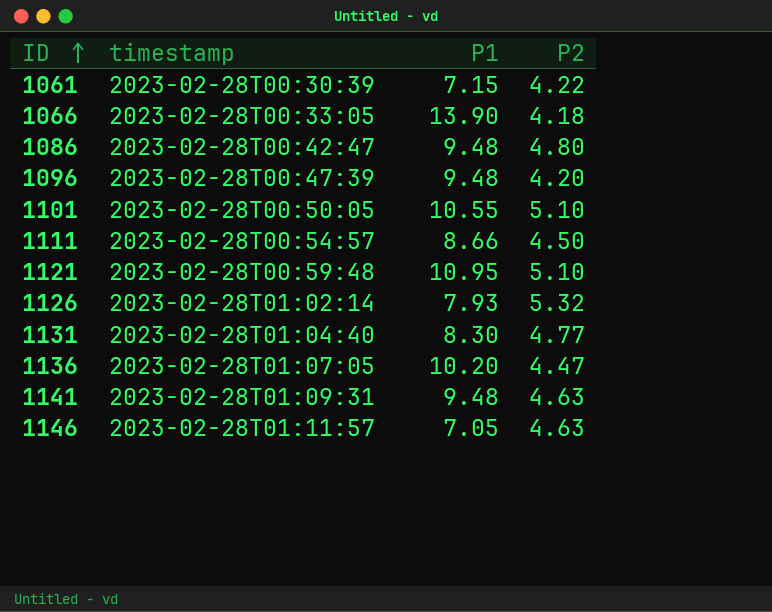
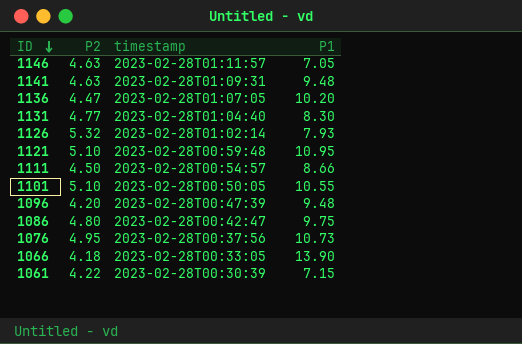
row order: ID ascending -> ID descending
column P2 | position: 4 -> 2
1086 | P1: 9.48 -> 9.75
row 1076: none -> 4.95 | 2023-02-28T00:37:56 | 10.73

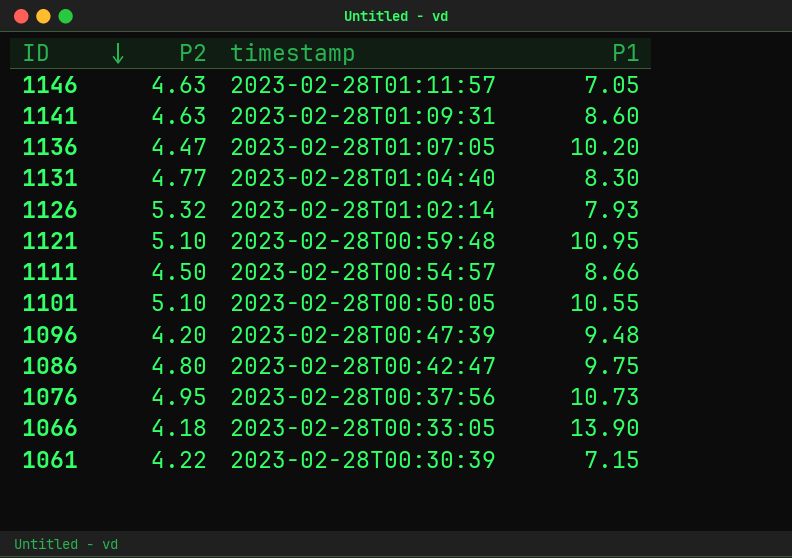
1141 | P1: 9.48 -> 8.60

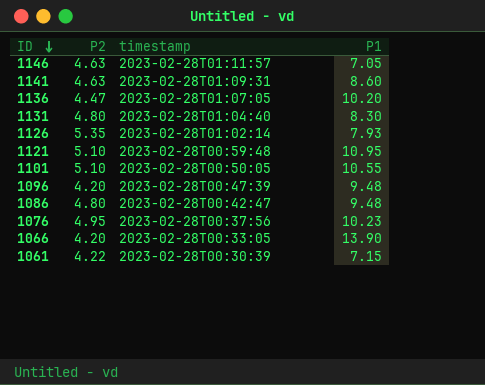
row 1111: 4.50 | 2023-02-28T00:54:57 | 8.66 -> none
1131 | P2: 4.77 -> 4.80
1126 | P2: 5.32 -> 5.35
1086 | P1: 9.75 -> 9.48
1076 | P1: 10.73 -> 10.23
1066 | P2: 4.18 -> 4.20

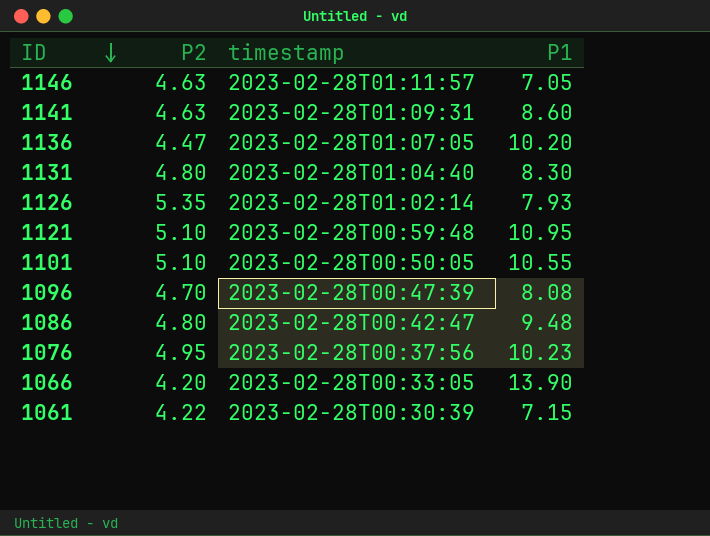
1096 | P2: 4.20 -> 4.70
1096 | P1: 9.48 -> 8.08

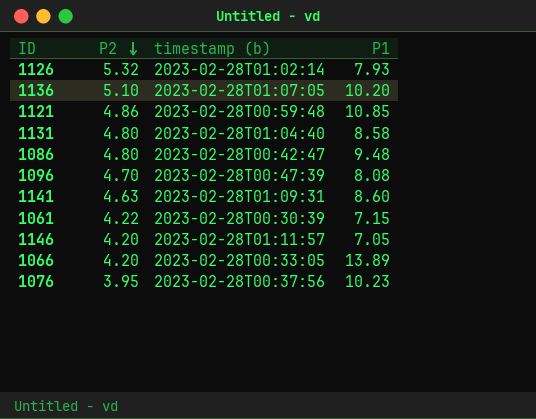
row order: ID descending -> P2 descending
column name: timestamp -> timestamp (b)
row 1101: 5.10 | 2023-02-28T00:50:05 | 10.55 -> none
1126 | P2: 5.35 -> 5.32
1136 | P2: 4.47 -> 5.10
1121 | P2: 5.10 -> 4.86
1121 | P1: 10.95 -> 10.85
1131 | P1: 8.30 -> 8.58
1146 | P2: 4.63 -> 4.20
1066 | P1: 13.90 -> 13.89
1076 | P2: 4.95 -> 3.95

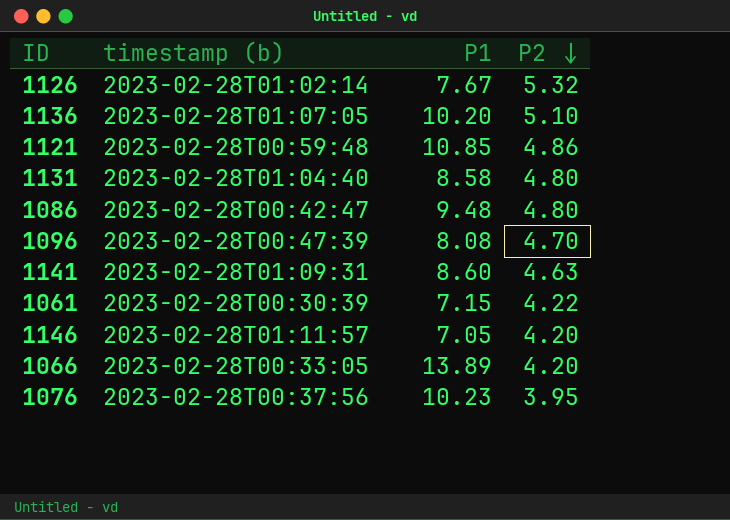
column P2 | position: 2 -> 4
1126 | P1: 7.93 -> 7.67

